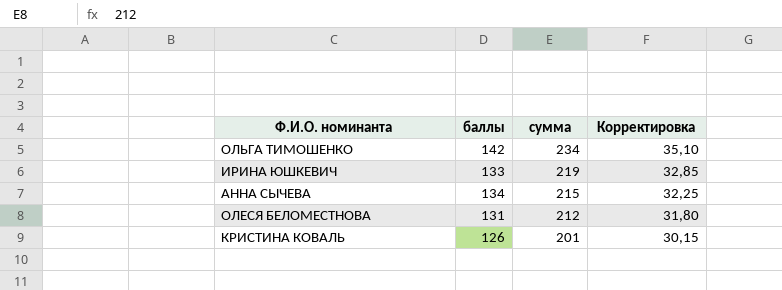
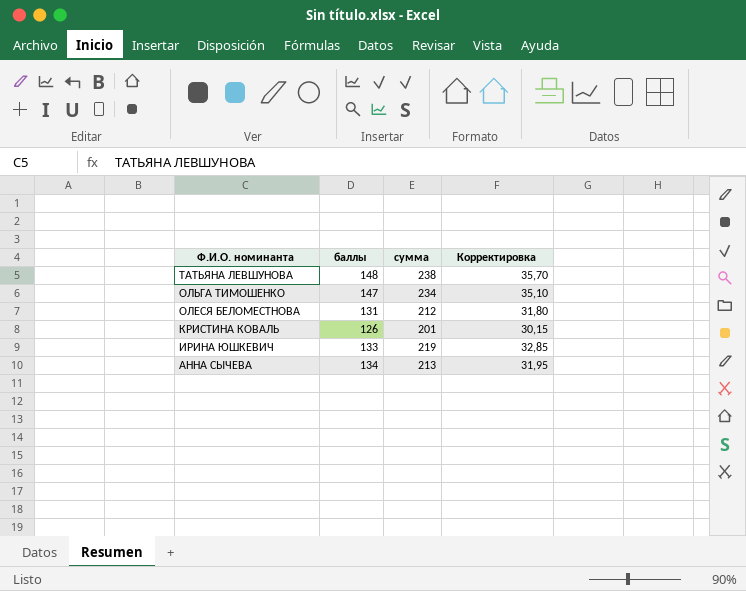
row order: сумма descending -> Ф.И.О. номинанта descending
row ТАТЬЯНА ЛЕВШУНОВА: none -> 148 | 238 | 35,70
ОЛЬГА ТИМОШЕНКО | баллы: 142 -> 147
АННА СЫЧЕВА | сумма: 215 -> 213
АННА СЫЧЕВА | Корректировка: 32,25 -> 31,95

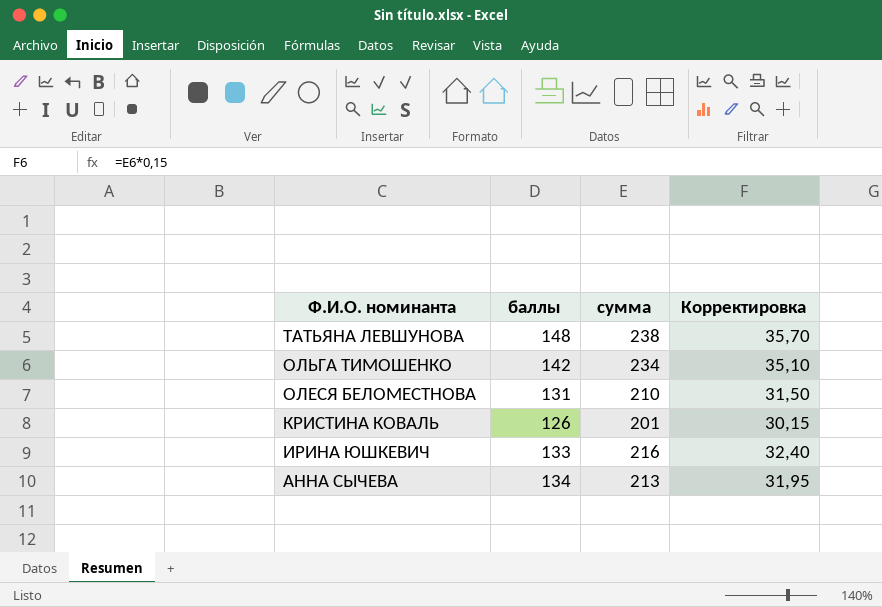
ОЛЬГА ТИМОШЕНКО | баллы: 147 -> 142
ОЛЕСЯ БЕЛОМЕСТНОВА | сумма: 212 -> 210
ОЛЕСЯ БЕЛОМЕСТНОВА | Корректировка: 31,80 -> 31,50
ИРИНА ЮШКЕВИЧ | сумма: 219 -> 216
ИРИНА ЮШКЕВИЧ | Корректировка: 32,85 -> 32,40

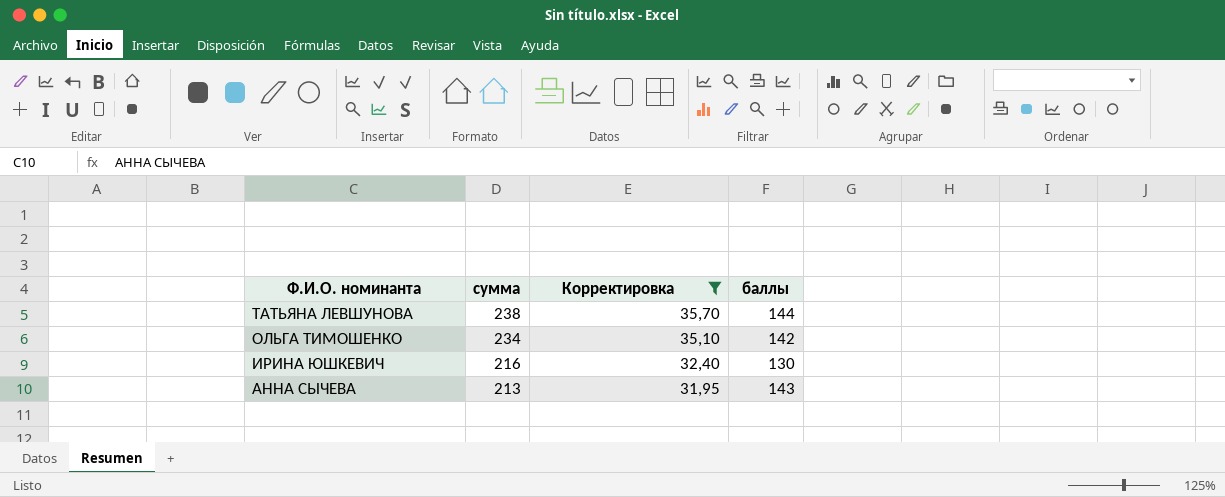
filter: none -> Корректировка >= 31,95
column баллы | position: 2 -> 4
ТАТЬЯНА ЛЕВШУНОВА | баллы: 148 -> 144
ИРИНА ЮШКЕВИЧ | баллы: 133 -> 130
АННА СЫЧЕВА | баллы: 134 -> 143

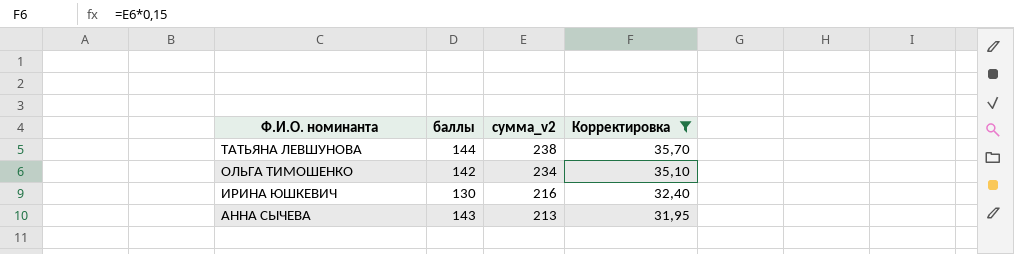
column баллы | position: 4 -> 2
column name: сумма -> сумма_v2

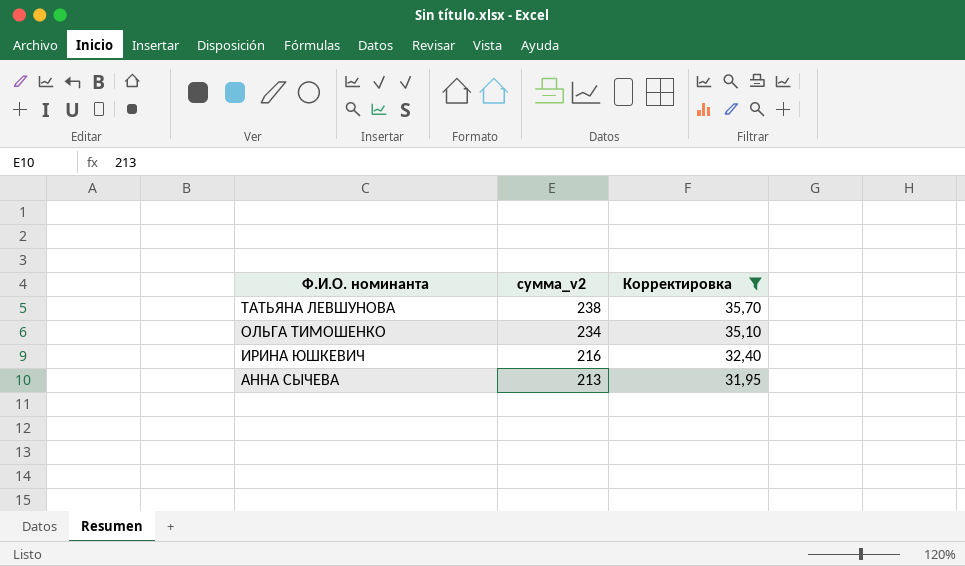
column баллы | position: 2 -> none

